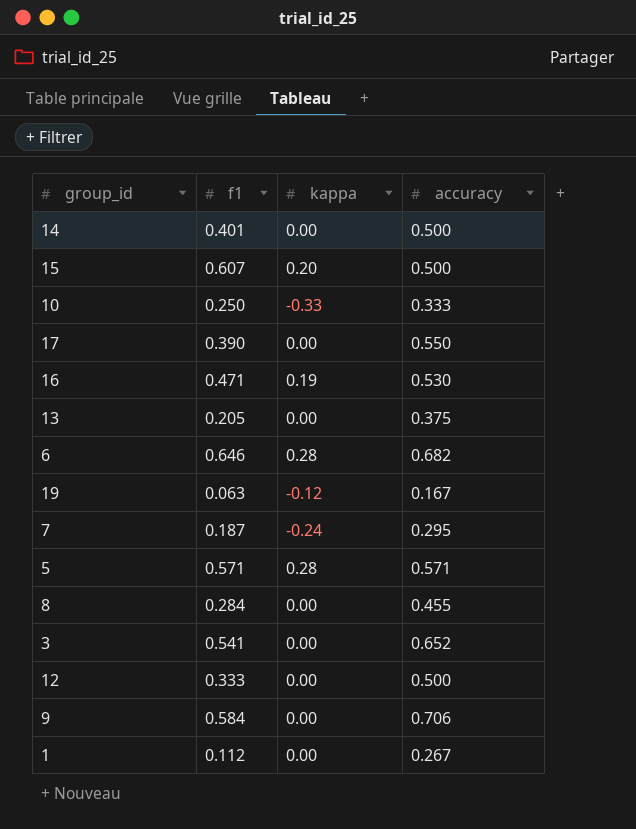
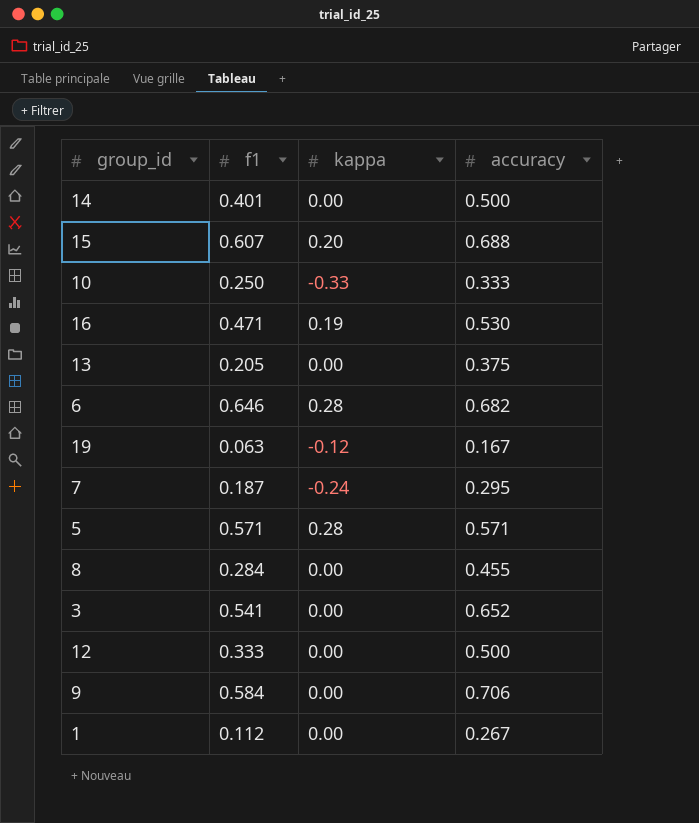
row 17: 0.390 | 0.00 | 0.550 -> none
15 | accuracy: 0.500 -> 0.688

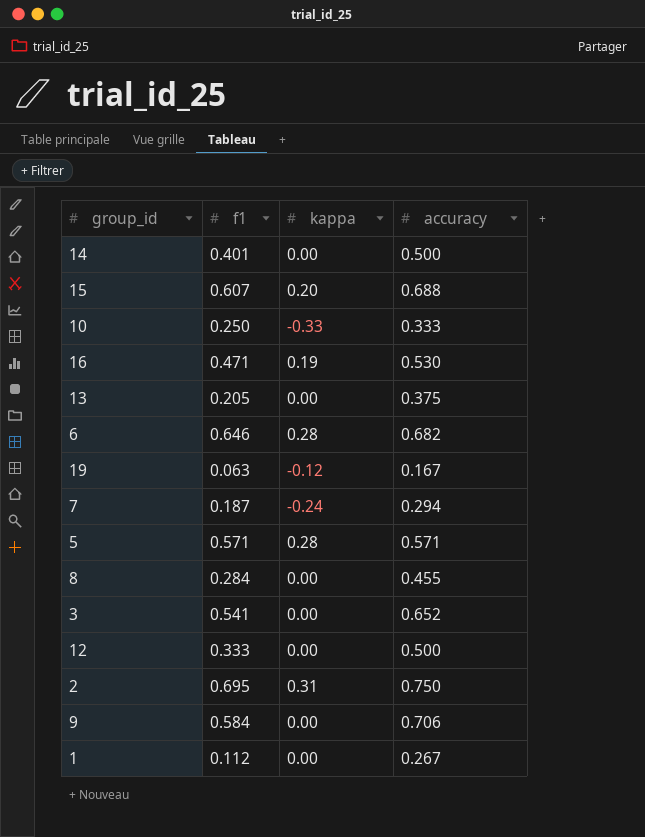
7 | accuracy: 0.295 -> 0.294
row 2: none -> 0.695 | 0.31 | 0.750

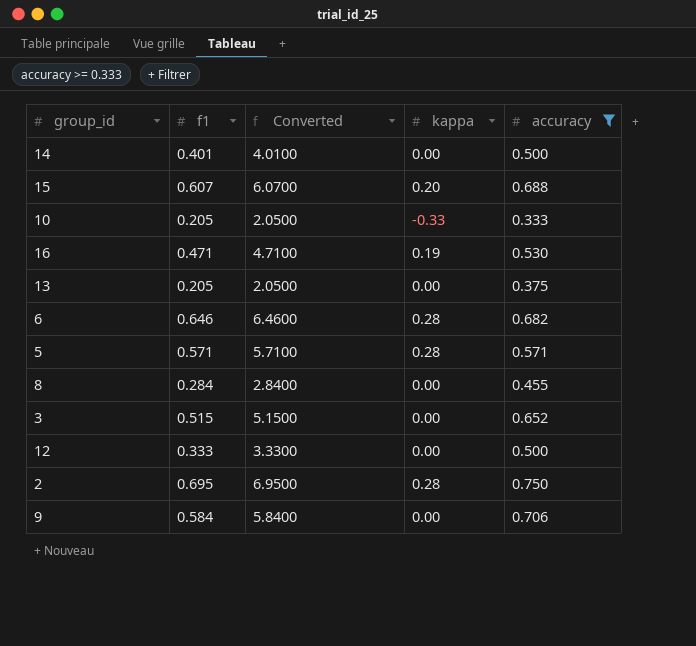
filter: none -> accuracy >= 0.333
column Converted | formula: none -> [f1] * 10
10 | f1: 0.250 -> 0.205
3 | f1: 0.541 -> 0.515
2 | kappa: 0.31 -> 0.28

